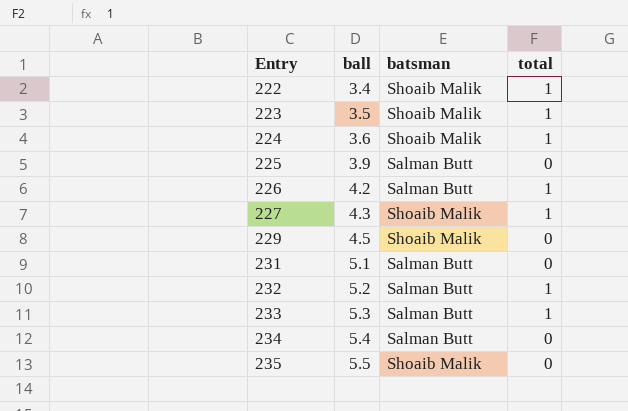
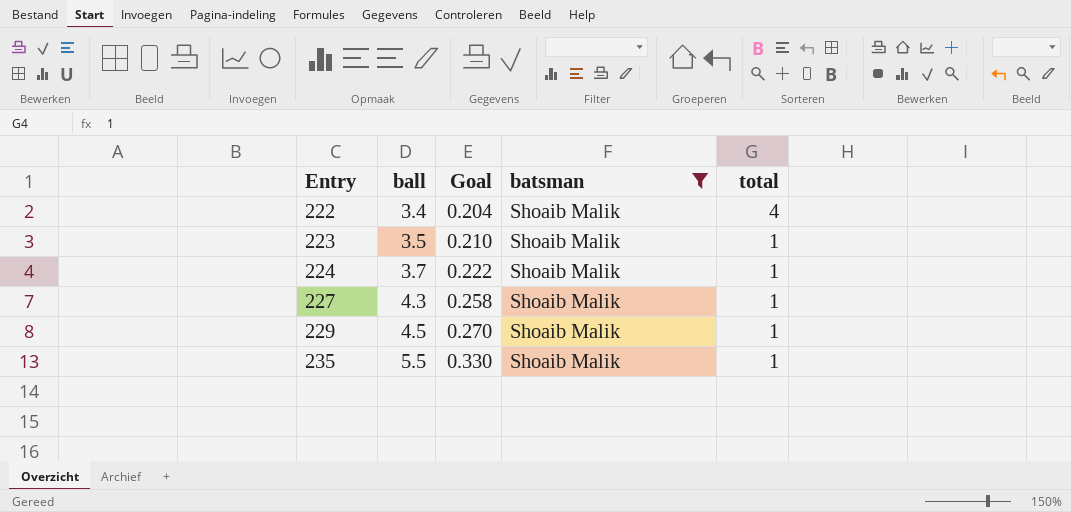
filter: none -> batsman = Shoaib Malik
column Goal | formula: none -> [ball] * 0.06
222 | total: 1 -> 4
224 | ball: 3.6 -> 3.7
229 | total: 0 -> 1
235 | total: 0 -> 1

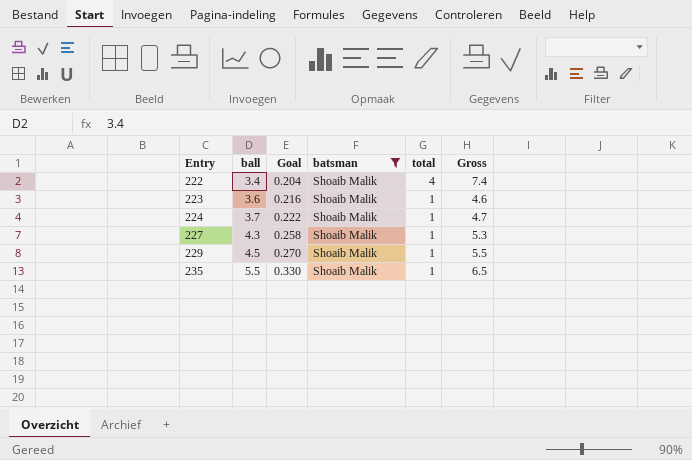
column Gross | formula: none -> [ball] + [total]
223 | ball: 3.5 -> 3.6
223 | Goal: 0.210 -> 0.216

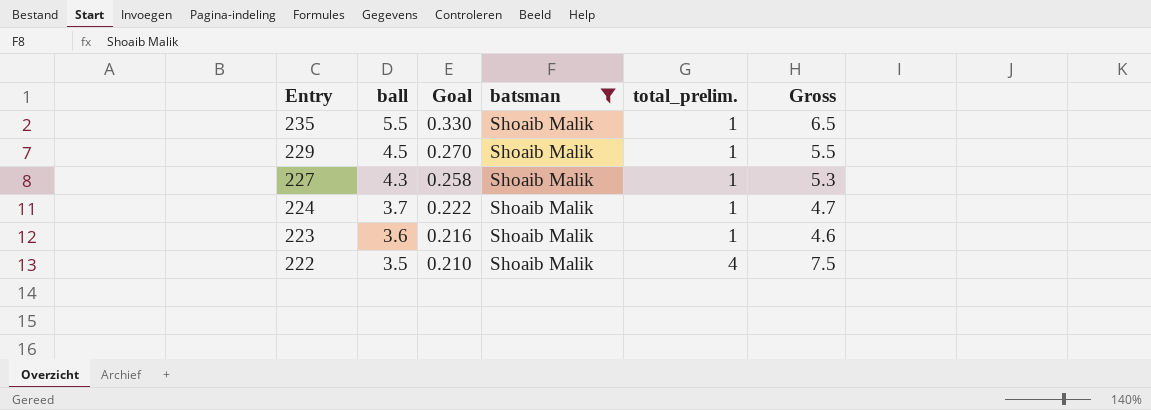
row order: Entry ascending -> Entry descending
column name: total -> total_prelim.
222 | ball: 3.4 -> 3.5
222 | Goal: 0.204 -> 0.210
222 | Gross: 7.4 -> 7.5

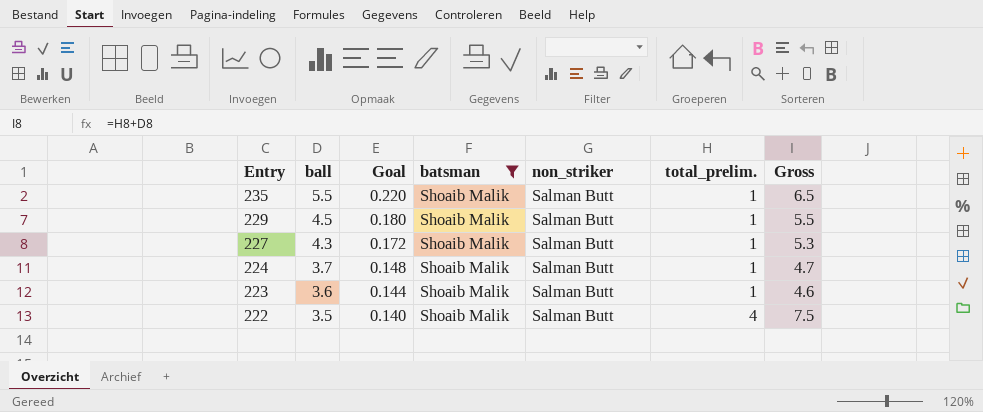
column Goal | formula: [ball] * 0.06 -> [ball] * 0.04
column non_striker | position: none -> 5

